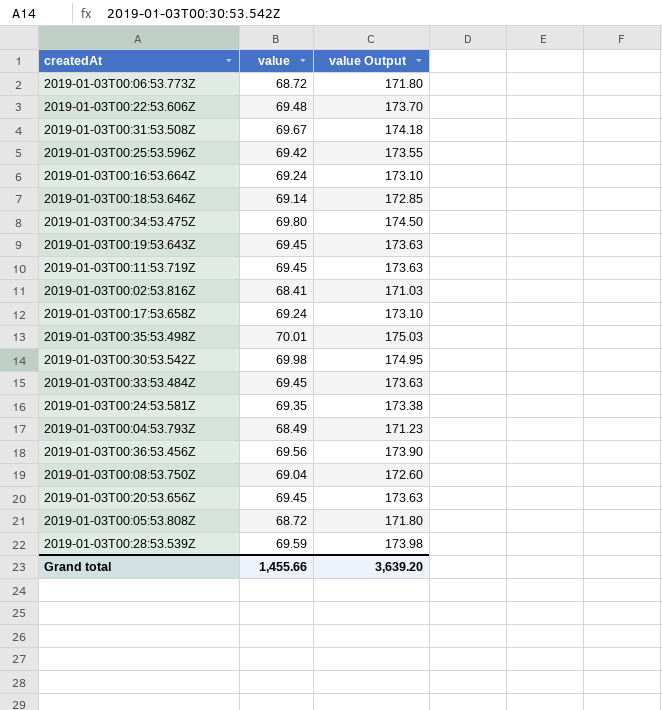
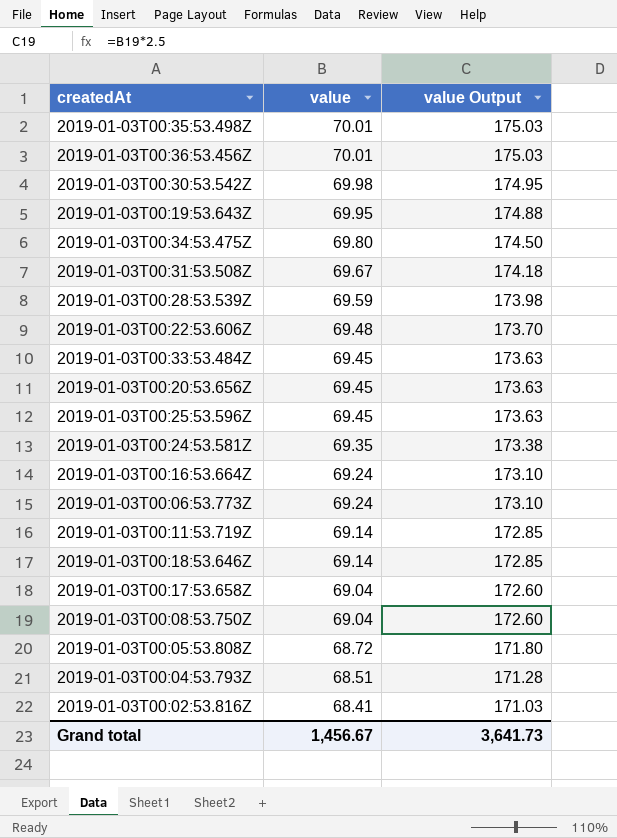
row order: none -> value descending
2019-01-03T00:36:53.456Z | value: 69.56 -> 70.01
2019-01-03T00:36:53.456Z | value Output: 173.90 -> 175.03
2019-01-03T00:19:53.643Z | value: 69.45 -> 69.95
2019-01-03T00:19:53.643Z | value Output: 173.63 -> 174.88
2019-01-03T00:25:53.596Z | value: 69.42 -> 69.45
2019-01-03T00:25:53.596Z | value Output: 173.55 -> 173.63
2019-01-03T00:06:53.773Z | value: 68.72 -> 69.24
2019-01-03T00:06:53.773Z | value Output: 171.80 -> 173.10
2019-01-03T00:11:53.719Z | value: 69.45 -> 69.14
2019-01-03T00:11:53.719Z | value Output: 173.63 -> 172.85
2019-01-03T00:17:53.658Z | value: 69.24 -> 69.04
2019-01-03T00:17:53.658Z | value Output: 173.10 -> 172.60
2019-01-03T00:04:53.793Z | value: 68.49 -> 68.51
2019-01-03T00:04:53.793Z | value Output: 171.23 -> 171.28
Grand total | value: 1,455.66 -> 1,456.67
Grand total | value Output: 3,639.20 -> 3,641.73

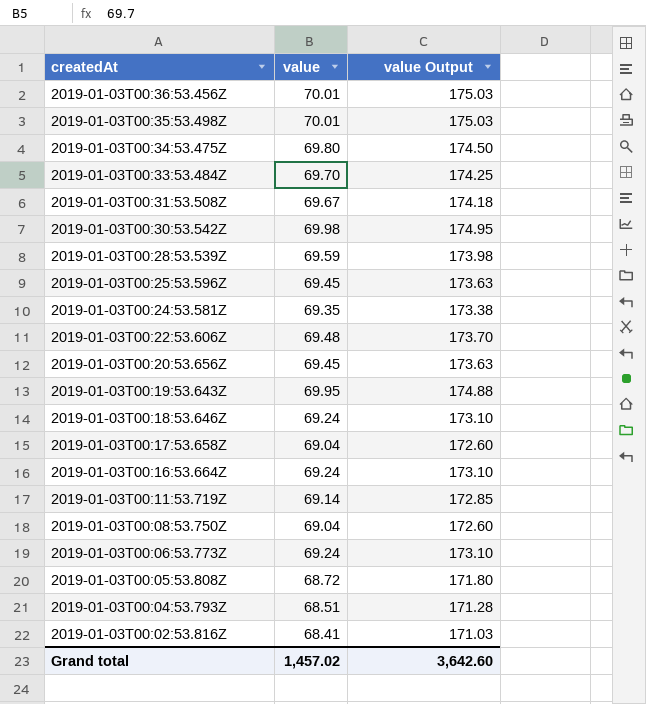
row order: value descending -> createdAt descending
2019-01-03T00:33:53.484Z | value: 69.45 -> 69.70
2019-01-03T00:33:53.484Z | value Output: 173.63 -> 174.25
2019-01-03T00:18:53.646Z | value: 69.14 -> 69.24
2019-01-03T00:18:53.646Z | value Output: 172.85 -> 173.10
Grand total | value: 1,456.67 -> 1,457.02
Grand total | value Output: 3,641.73 -> 3,642.60

